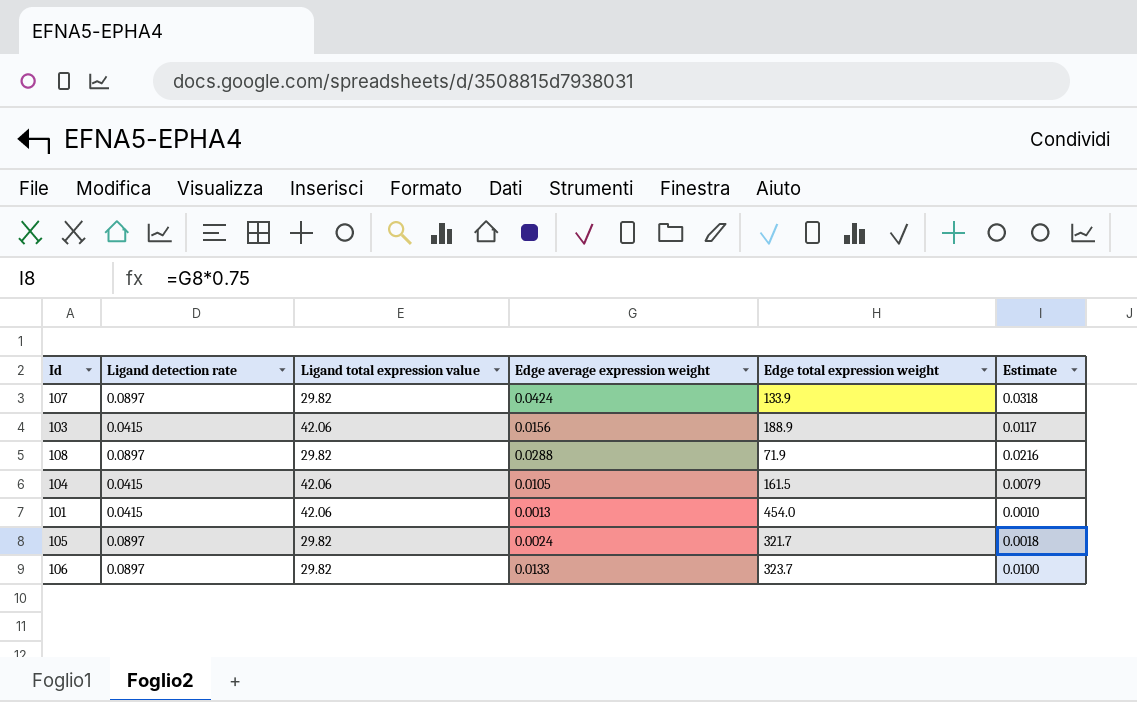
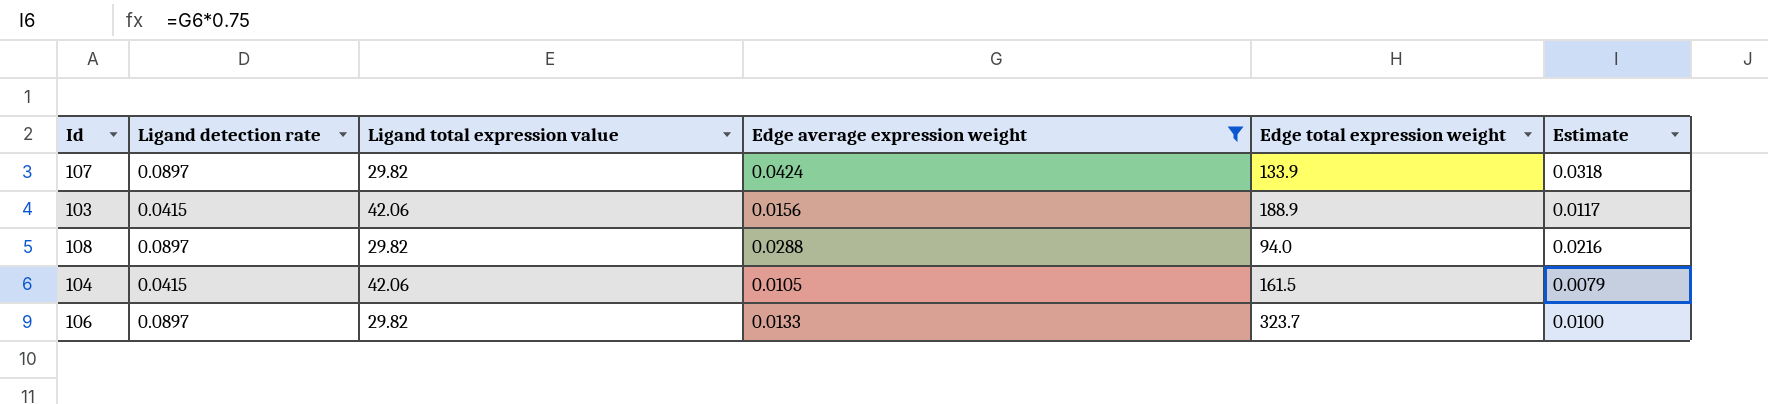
filter: none -> Edge average expression weight >= 0.0105
108 | Edge total expression weight: 71.9 -> 94.0

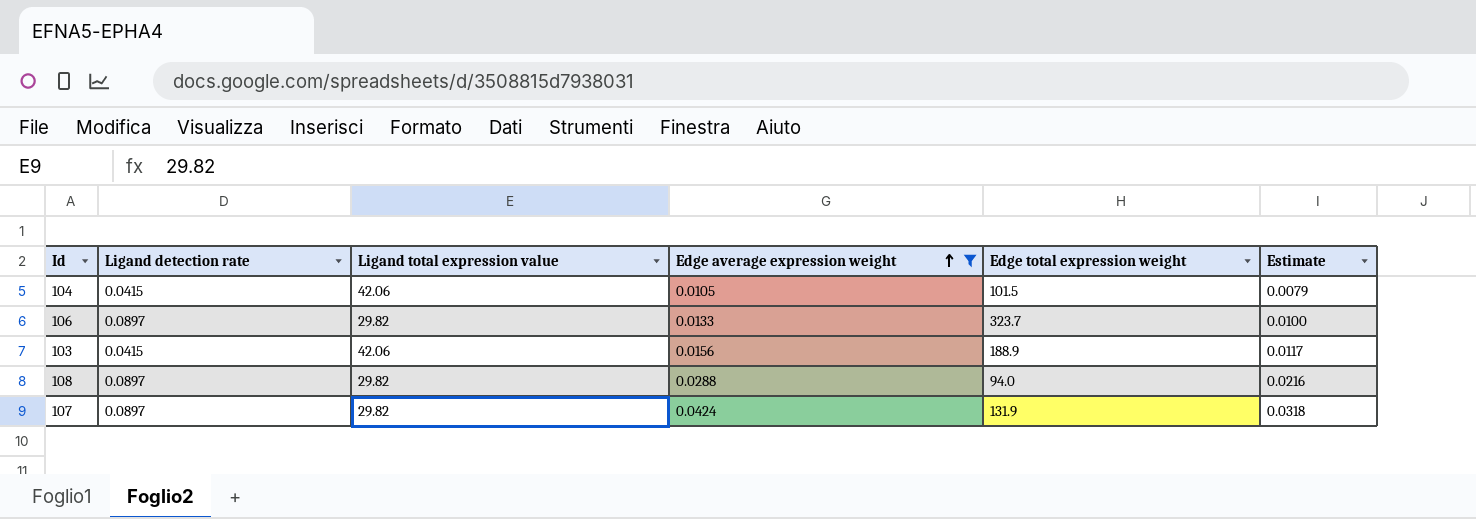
row order: none -> Edge average expression weight ascending
104 | Edge total expression weight: 161.5 -> 101.5
107 | Edge total expression weight: 133.9 -> 131.9

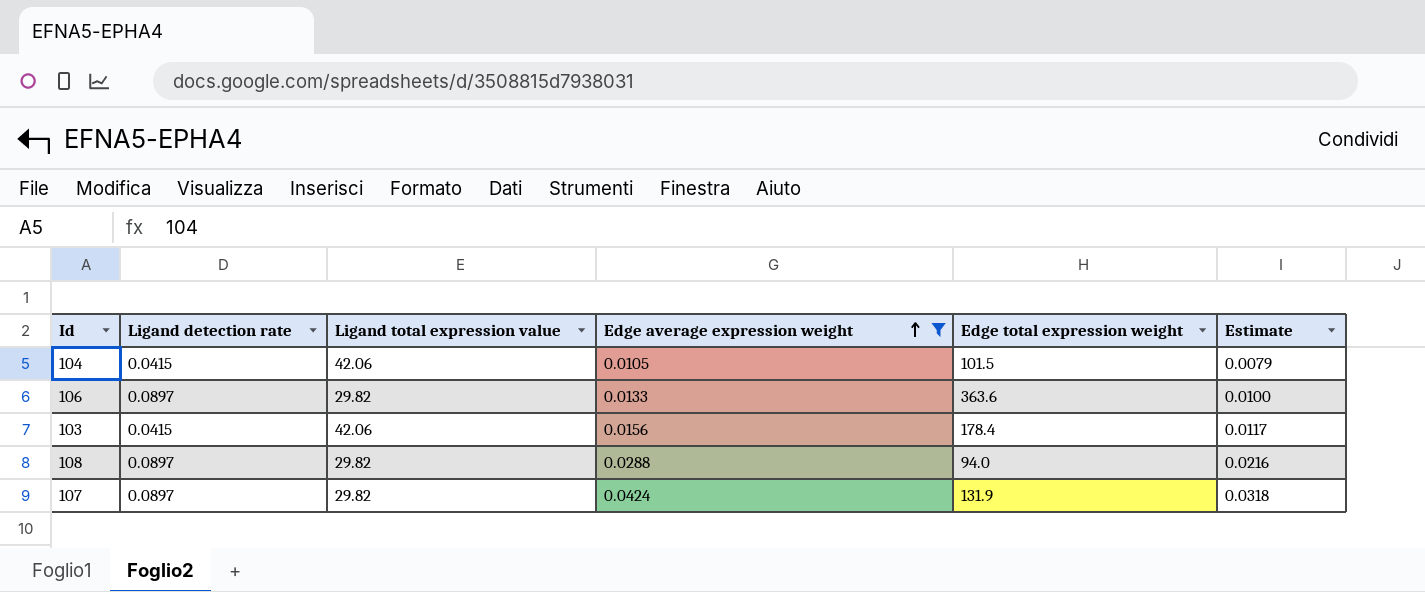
106 | Edge total expression weight: 323.7 -> 363.6
103 | Edge total expression weight: 188.9 -> 178.4

